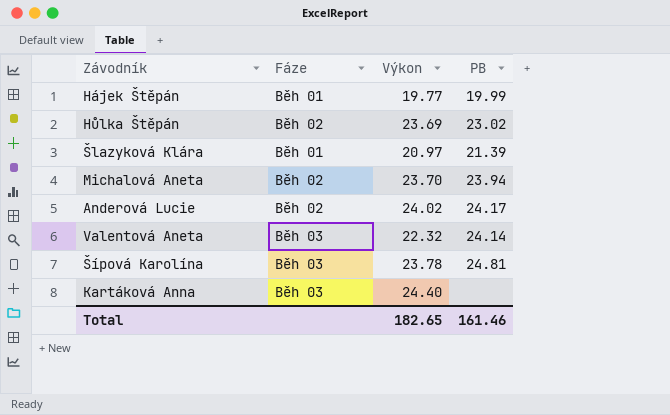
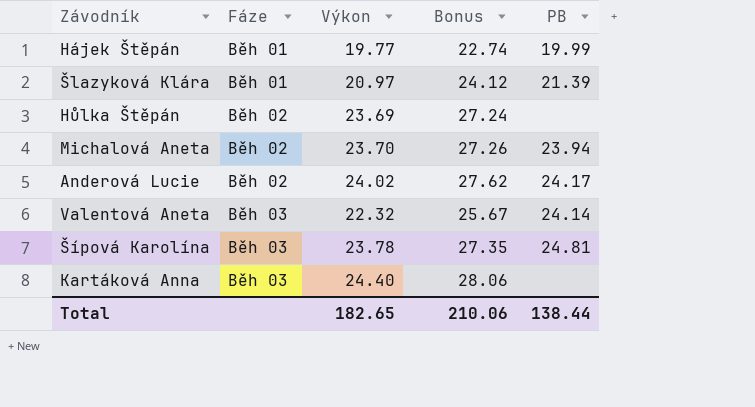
row order: none -> Fáze ascending
column Bonus | formula: none -> [Výkon] * 1.15
Hůlka Štěpán | PB: 23.02 -> none
Total | PB: 161.46 -> 138.44

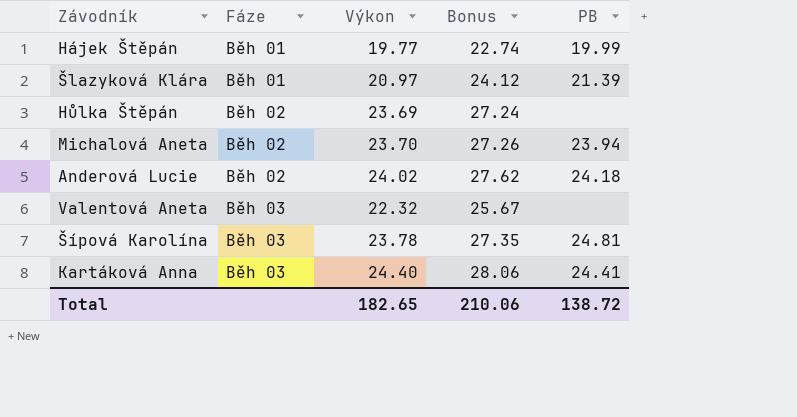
Anderová Lucie | PB: 24.17 -> 24.18
Valentová Aneta | PB: 24.14 -> none
Kartáková Anna | PB: none -> 24.41
Total | PB: 138.44 -> 138.72

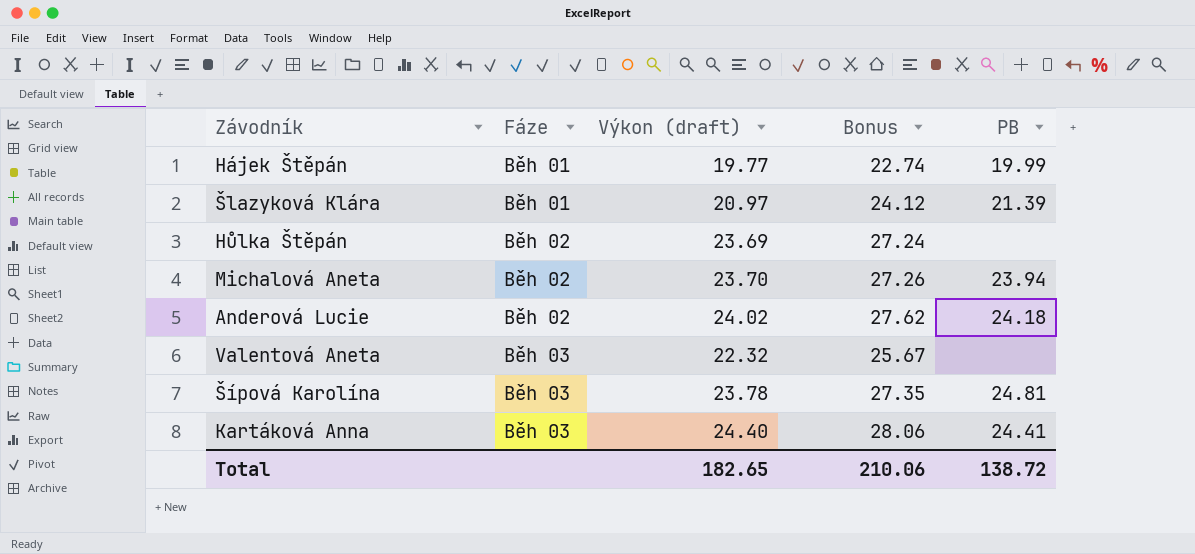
column name: Výkon -> Výkon (draft)

